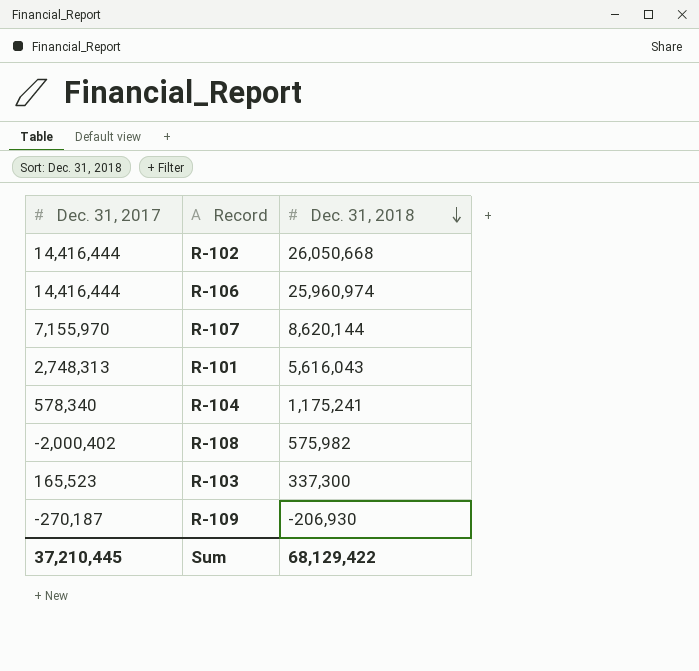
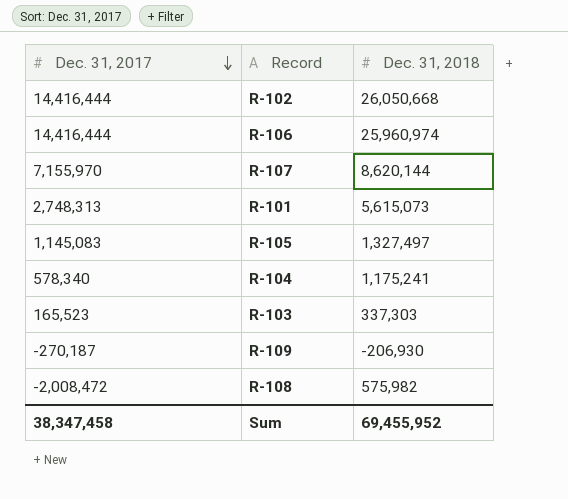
row order: Dec. 31, 2018 descending -> Dec. 31, 2017 descending
R-101 | Dec. 31, 2018: 5,616,043 -> 5,615,073
row R-105: none -> 1,145,083 | 1,327,497
R-103 | Dec. 31, 2018: 337,300 -> 337,303
R-108 | Dec. 31, 2017: -2,000,402 -> -2,008,472
Sum | Dec. 31, 2017: 37,210,445 -> 38,347,458
Sum | Dec. 31, 2018: 68,129,422 -> 69,455,952

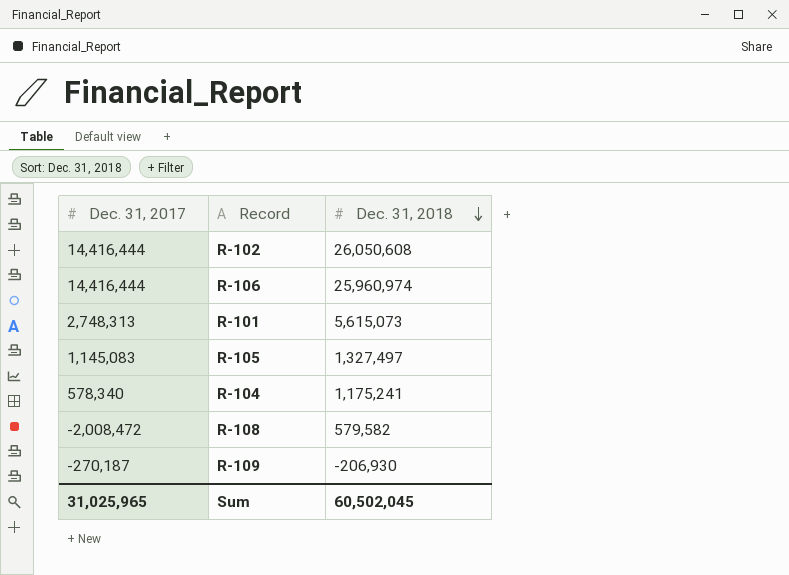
row order: Dec. 31, 2017 descending -> Dec. 31, 2018 descending
row R-107: 7,155,970 | 8,620,144 -> none
row R-103: 165,523 | 337,303 -> none
R-102 | Dec. 31, 2018: 26,050,668 -> 26,050,608
R-108 | Dec. 31, 2018: 575,982 -> 579,582
Sum | Dec. 31, 2017: 38,347,458 -> 31,025,965
Sum | Dec. 31, 2018: 69,455,952 -> 60,502,045

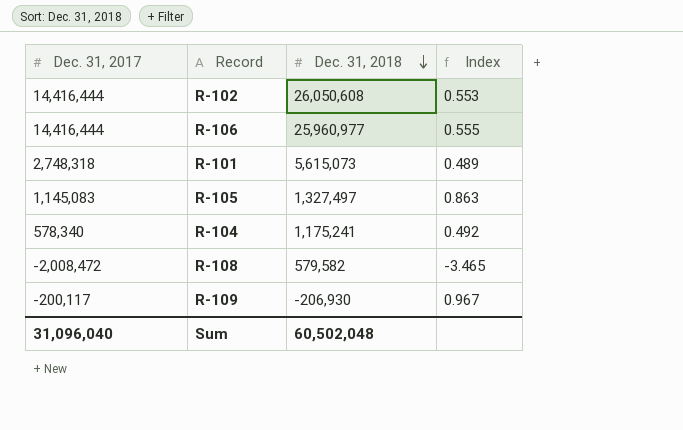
column Index | formula: none -> [Dec. 31, 2017] / [Dec. 31, 2018]
R-106 | Dec. 31, 2018: 25,960,974 -> 25,960,977
R-101 | Dec. 31, 2017: 2,748,313 -> 2,748,318
R-109 | Dec. 31, 2017: -270,187 -> -200,117
Sum | Dec. 31, 2017: 31,025,965 -> 31,096,040
Sum | Dec. 31, 2018: 60,502,045 -> 60,502,048

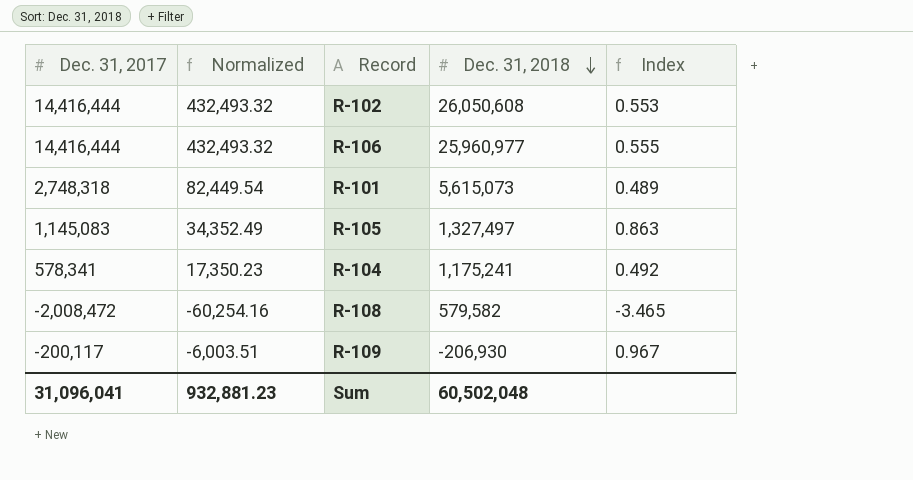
column Normalized | formula: none -> [Dec. 31, 2017] * 0.03
R-104 | Dec. 31, 2017: 578,340 -> 578,341
Sum | Dec. 31, 2017: 31,096,040 -> 31,096,041

